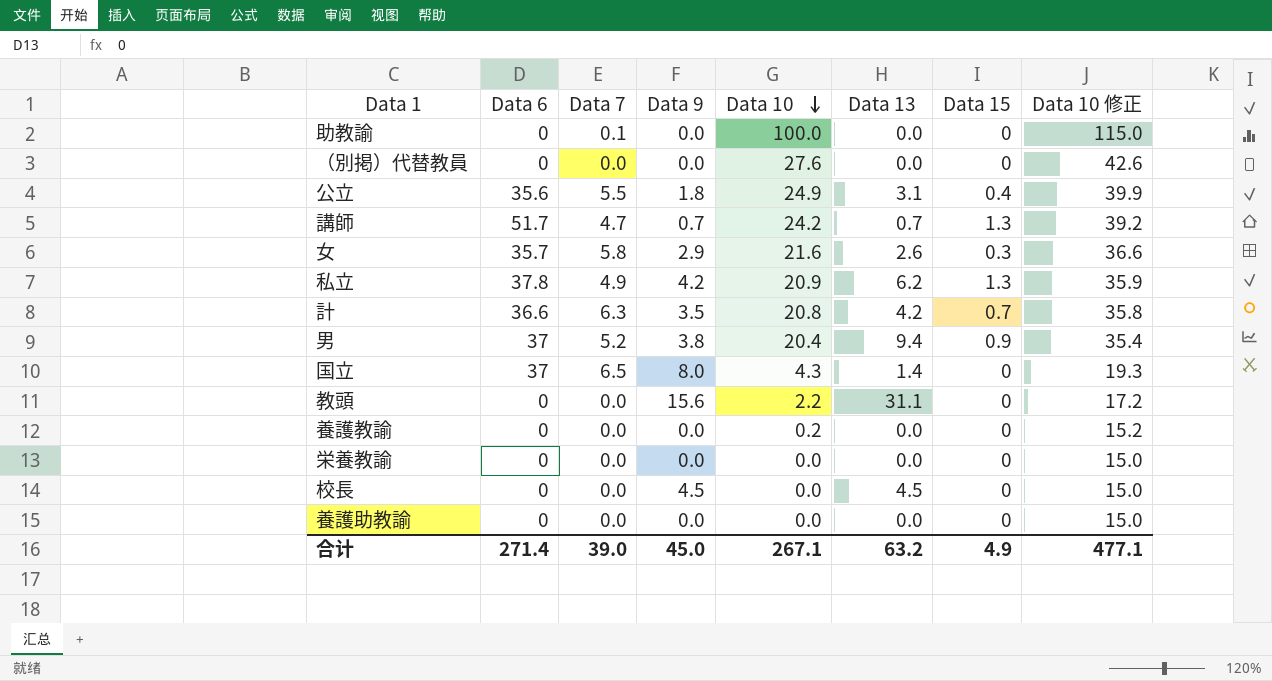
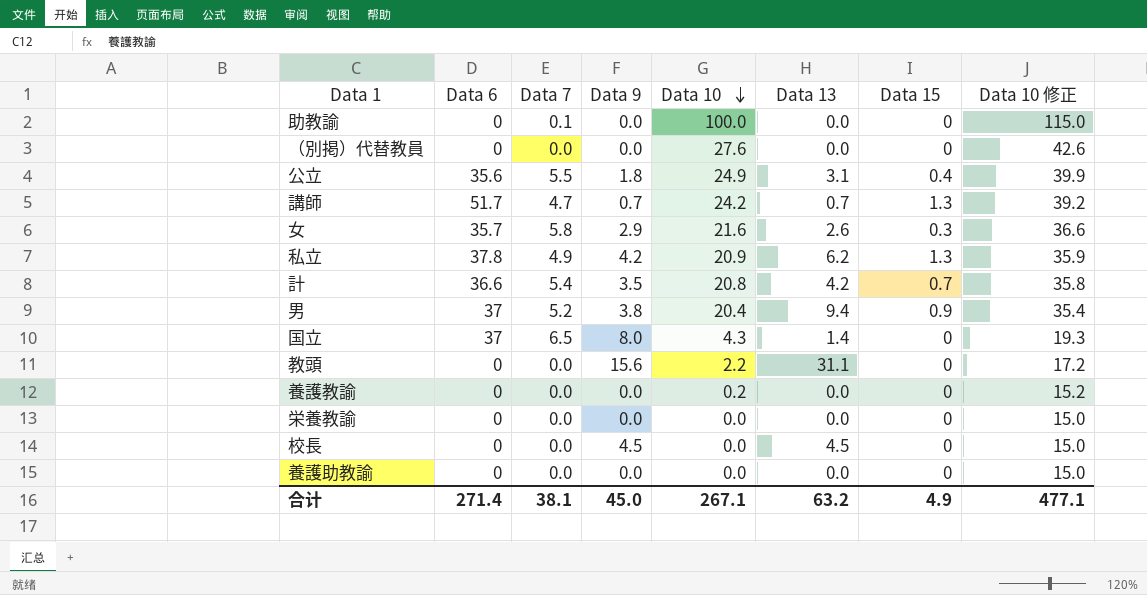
計 | Data 7: 6.3 -> 5.4
合计 | Data 7: 39.0 -> 38.1

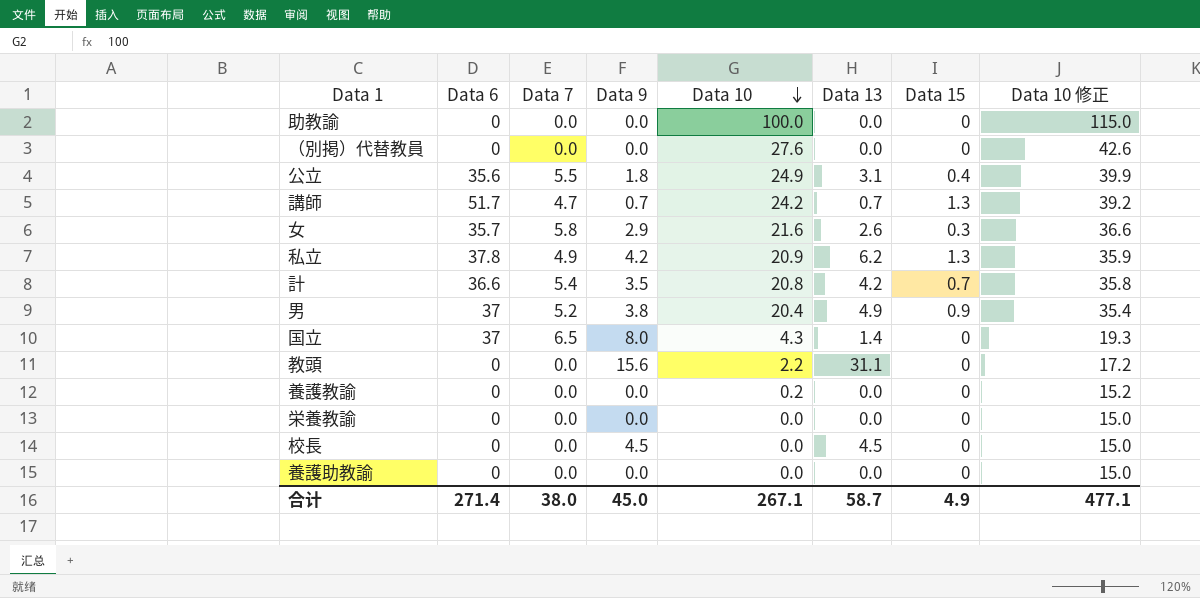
助教諭 | Data 7: 0.1 -> 0.0
男 | Data 13: 9.4 -> 4.9
合计 | Data 7: 38.1 -> 38.0
合计 | Data 13: 63.2 -> 58.7

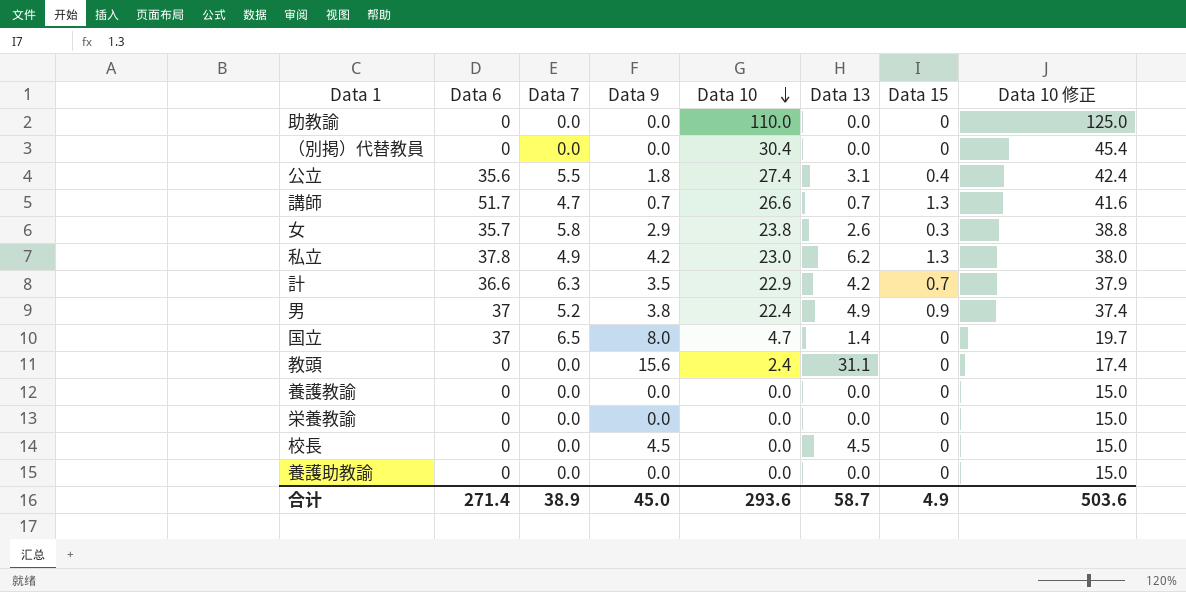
助教諭 | Data 10: 100.0 -> 110.0
助教諭 | Data 10 修正: 115.0 -> 125.0
（別掲）代替教員 | Data 10: 27.6 -> 30.4
（別掲）代替教員 | Data 10 修正: 42.6 -> 45.4
公立 | Data 10: 24.9 -> 27.4
公立 | Data 10 修正: 39.9 -> 42.4
講師 | Data 10: 24.2 -> 26.6
講師 | Data 10 修正: 39.2 -> 41.6
女 | Data 10: 21.6 -> 23.8
女 | Data 10 修正: 36.6 -> 38.8
私立 | Data 10: 20.9 -> 23.0
私立 | Data 10 修正: 35.9 -> 38.0
計 | Data 7: 5.4 -> 6.3
計 | Data 10: 20.8 -> 22.9
計 | Data 10 修正: 35.8 -> 37.9
男 | Data 10: 20.4 -> 22.4
男 | Data 10 修正: 35.4 -> 37.4
国立 | Data 10: 4.3 -> 4.7
国立 | Data 10 修正: 19.3 -> 19.7
教頭 | Data 10: 2.2 -> 2.4
教頭 | Data 10 修正: 17.2 -> 17.4
養護教諭 | Data 10: 0.2 -> 0.0
養護教諭 | Data 10 修正: 15.2 -> 15.0
合计 | Data 7: 38.0 -> 38.9
合计 | Data 10: 267.1 -> 293.6
合计 | Data 10 修正: 477.1 -> 503.6

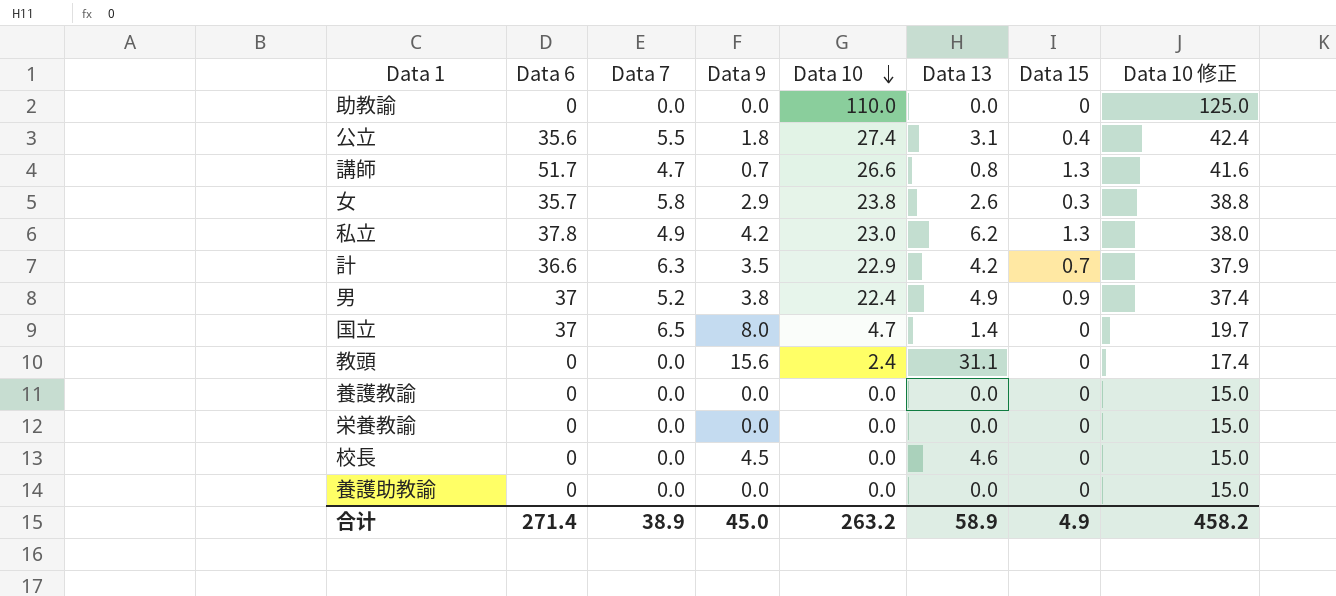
row （別掲）代替教員: 0 | 0.0 | 0.0 | 30.4 | 0.0 | 0 | 45.4 -> none
講師 | Data 13: 0.7 -> 0.8
校長 | Data 13: 4.5 -> 4.6
合计 | Data 10: 293.6 -> 263.2
合计 | Data 13: 58.7 -> 58.9
合计 | Data 10 修正: 503.6 -> 458.2

